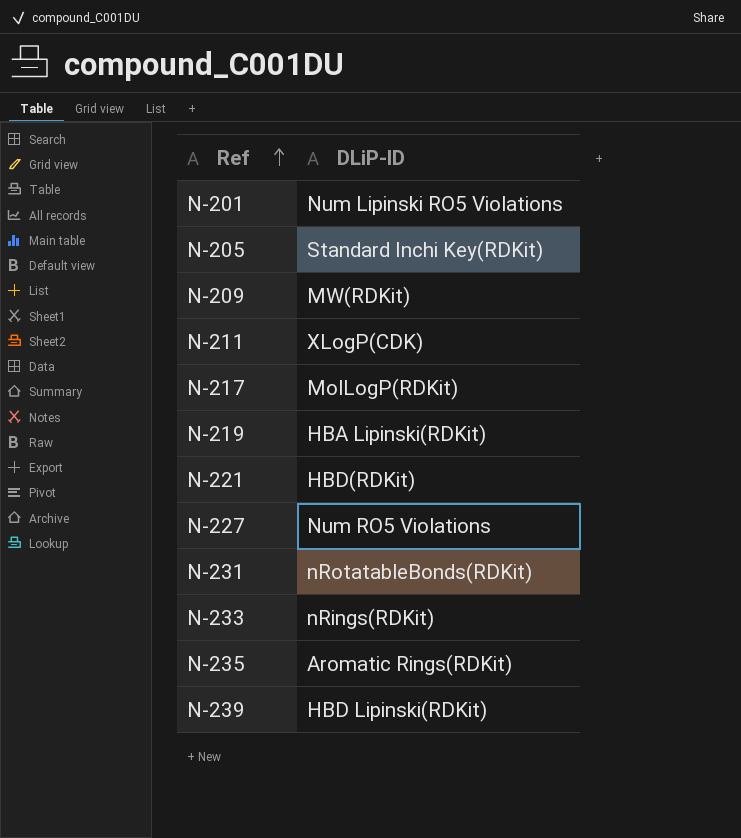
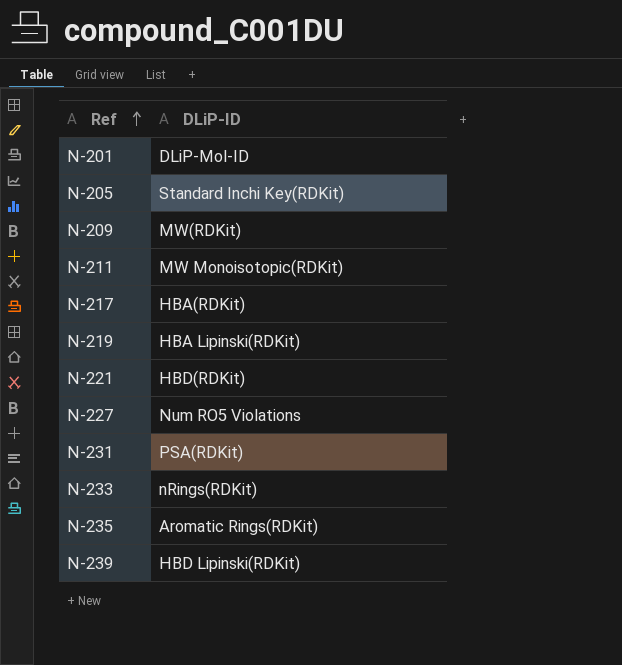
N-201 | DLiP-ID: Num Lipinski RO5 Violations -> DLiP-Mol-ID
N-211 | DLiP-ID: XLogP(CDK) -> MW Monoisotopic(RDKit)
N-217 | DLiP-ID: MolLogP(RDKit) -> HBA(RDKit)
N-231 | DLiP-ID: nRotatableBonds(RDKit) -> PSA(RDKit)

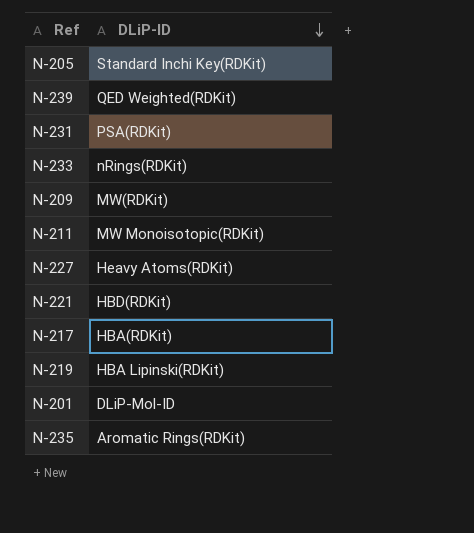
row order: Ref ascending -> DLiP-ID descending
N-239 | DLiP-ID: HBD Lipinski(RDKit) -> QED Weighted(RDKit)
N-227 | DLiP-ID: Num RO5 Violations -> Heavy Atoms(RDKit)

